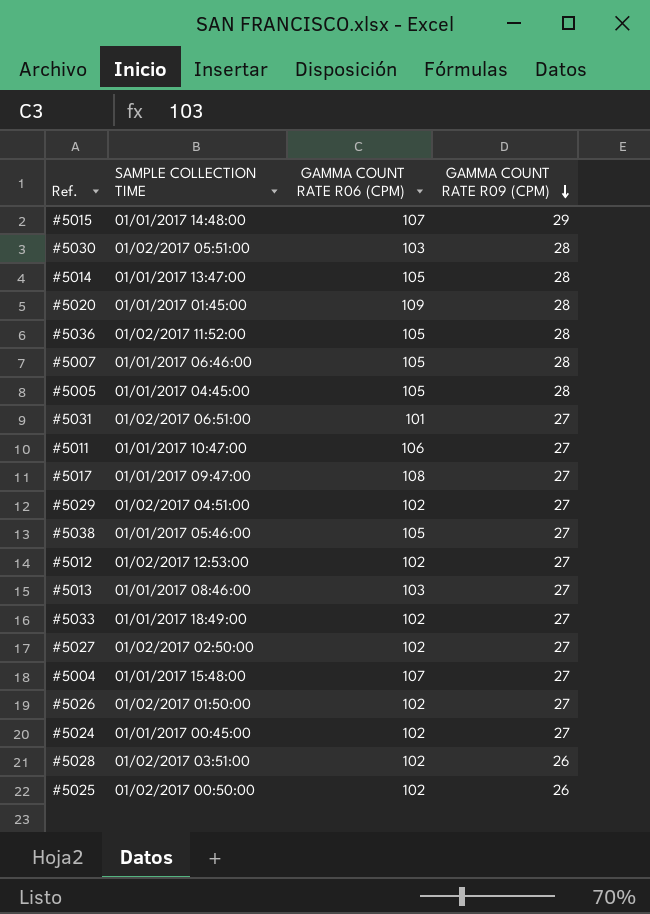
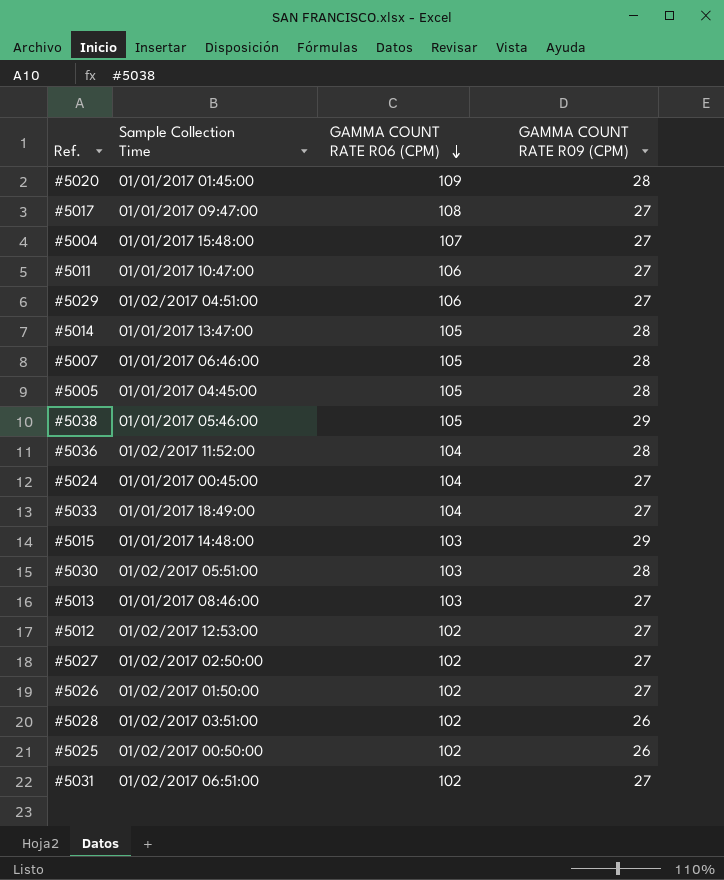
row order: GAMMA COUNT RATE R09 (CPM) descending -> GAMMA COUNT RATE R06 (CPM) descending
column name: SAMPLE COLLECTION TIME -> Sample Collection Time
#5029 | GAMMA COUNT RATE R06 (CPM): 102 -> 106
#5038 | GAMMA COUNT RATE R09 (CPM): 27 -> 29
#5036 | GAMMA COUNT RATE R06 (CPM): 105 -> 104
#5024 | GAMMA COUNT RATE R06 (CPM): 102 -> 104
#5033 | GAMMA COUNT RATE R06 (CPM): 102 -> 104
#5015 | GAMMA COUNT RATE R06 (CPM): 107 -> 103
#5031 | GAMMA COUNT RATE R06 (CPM): 101 -> 102

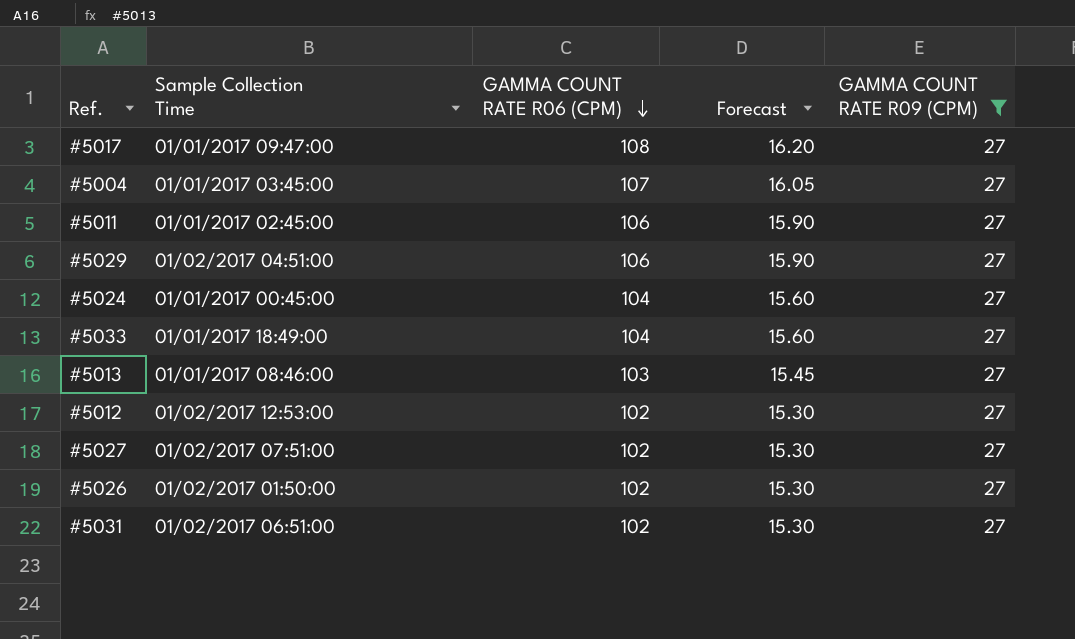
filter: none -> GAMMA COUNT RATE R09 (CPM) = 27
column Forecast | formula: none -> [GAMMA COUNT RATE R06 (CPM)] * 0.15
#5004 | Sample Collection Time: 01/01/2017 15:48:00 -> 01/01/2017 03:45:00
#5011 | Sample Collection Time: 01/01/2017 10:47:00 -> 01/01/2017 02:45:00
#5027 | Sample Collection Time: 01/02/2017 02:50:00 -> 01/02/2017 07:51:00

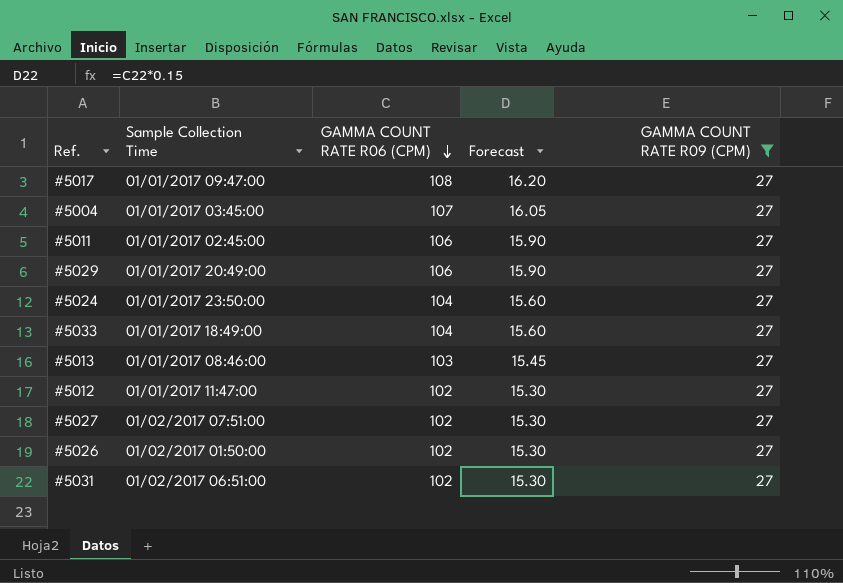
#5029 | Sample Collection Time: 01/02/2017 04:51:00 -> 01/01/2017 20:49:00
#5024 | Sample Collection Time: 01/01/2017 00:45:00 -> 01/01/2017 23:50:00
#5012 | Sample Collection Time: 01/02/2017 12:53:00 -> 01/01/2017 11:47:00

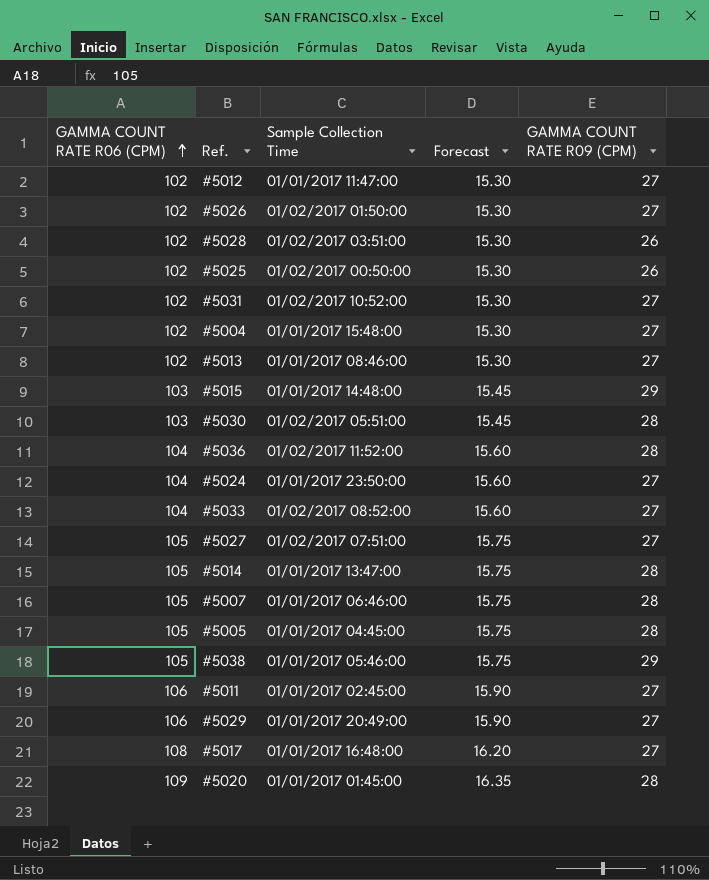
filter: GAMMA COUNT RATE R09 (CPM) = 27 -> none
row order: GAMMA COUNT RATE R06 (CPM) descending -> GAMMA COUNT RATE R06 (CPM) ascending
column GAMMA COUNT RATE R06 (CPM) | position: 3 -> 1
#5031 | Sample Collection Time: 01/02/2017 06:51:00 -> 01/02/2017 10:52:00
#5004 | GAMMA COUNT RATE R06 (CPM): 107 -> 102
#5004 | Sample Collection Time: 01/01/2017 03:45:00 -> 01/01/2017 15:48:00
#5004 | Forecast: 16.05 -> 15.30
#5013 | GAMMA COUNT RATE R06 (CPM): 103 -> 102
#5013 | Forecast: 15.45 -> 15.30
#5033 | Sample Collection Time: 01/01/2017 18:49:00 -> 01/02/2017 08:52:00
#5027 | GAMMA COUNT RATE R06 (CPM): 102 -> 105
#5027 | Forecast: 15.30 -> 15.75
#5017 | Sample Collection Time: 01/01/2017 09:47:00 -> 01/01/2017 16:48:00

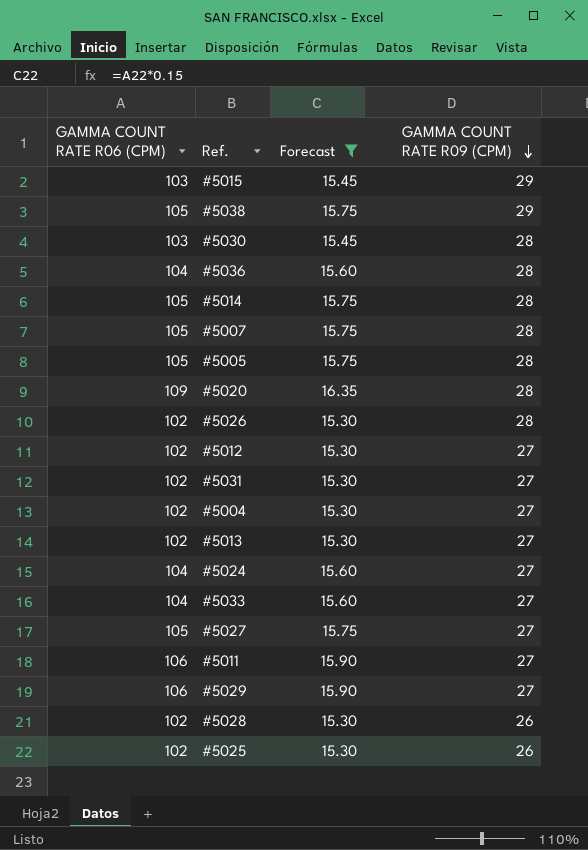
filter: none -> Forecast != 16.20
row order: GAMMA COUNT RATE R06 (CPM) ascending -> GAMMA COUNT RATE R09 (CPM) descending
column Sample Collection Time | position: 3 -> none
#5026 | GAMMA COUNT RATE R09 (CPM): 27 -> 28

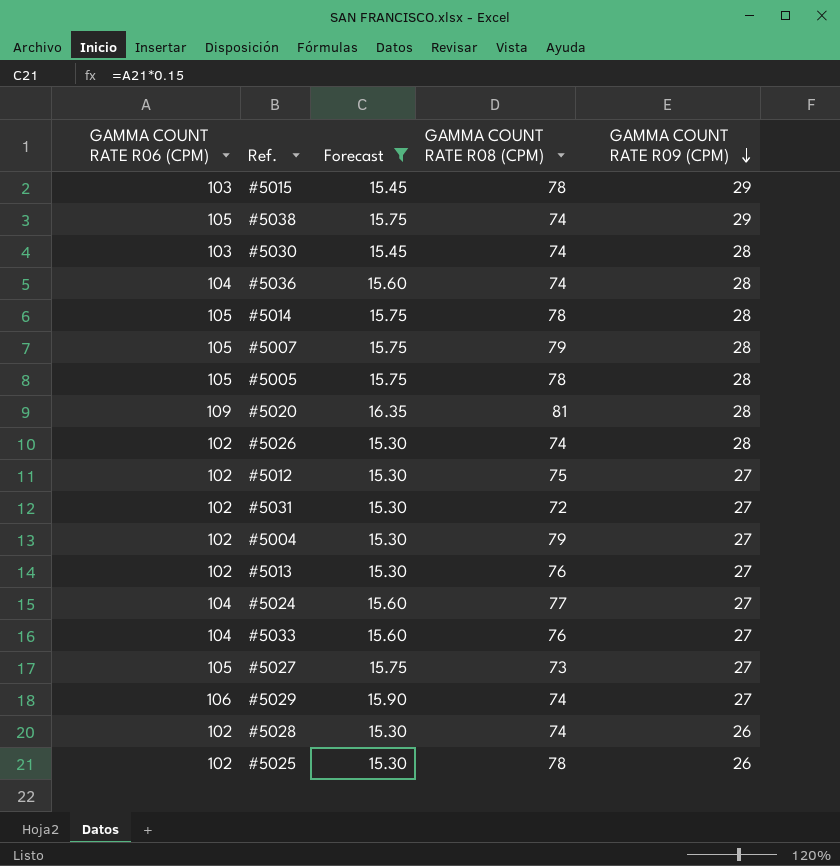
column GAMMA COUNT RATE R08 (CPM) | position: none -> 4
row #5011: 106 | 15.90 | 27 -> none

